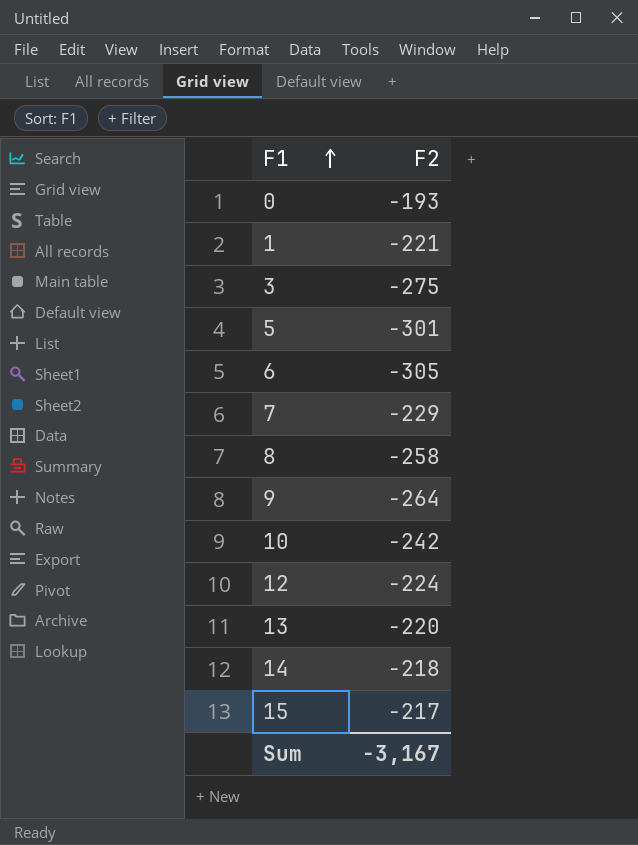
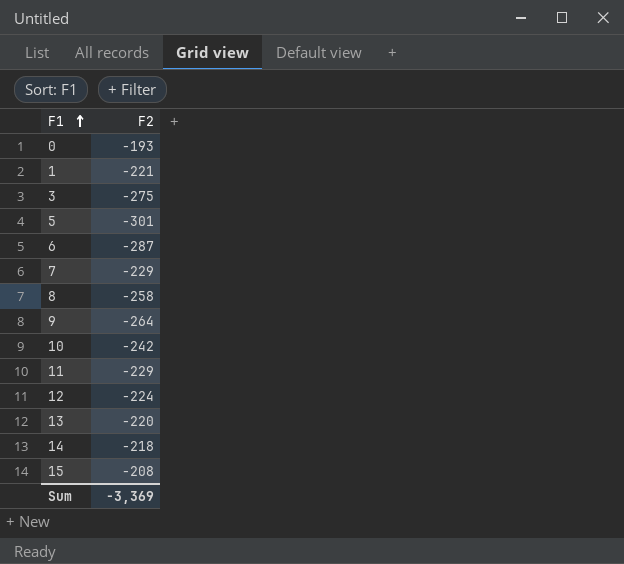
6 | F2: -305 -> -287
row 11: none -> -229
15 | F2: -217 -> -208
Sum | F2: -3,167 -> -3,369

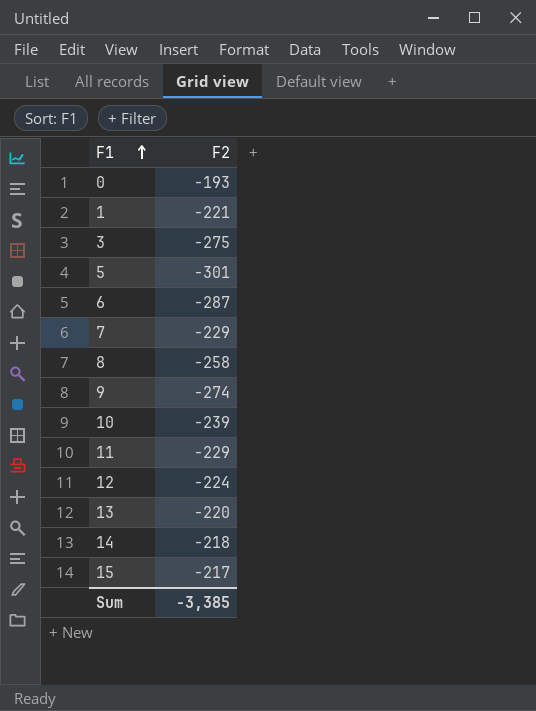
9 | F2: -264 -> -274
10 | F2: -242 -> -239
15 | F2: -208 -> -217
Sum | F2: -3,369 -> -3,385

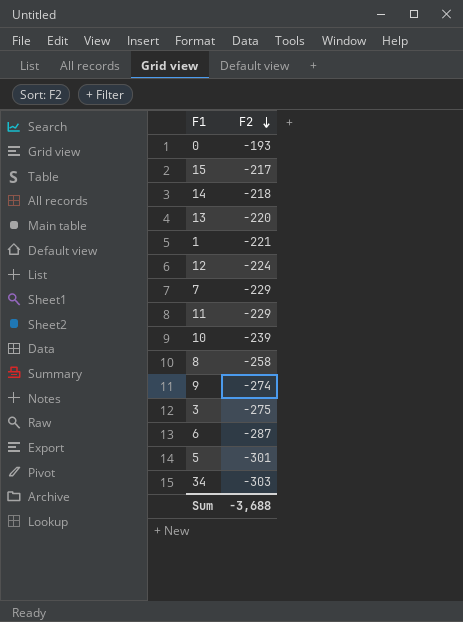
row order: F1 ascending -> F2 descending
row 34: none -> -303
Sum | F2: -3,385 -> -3,688

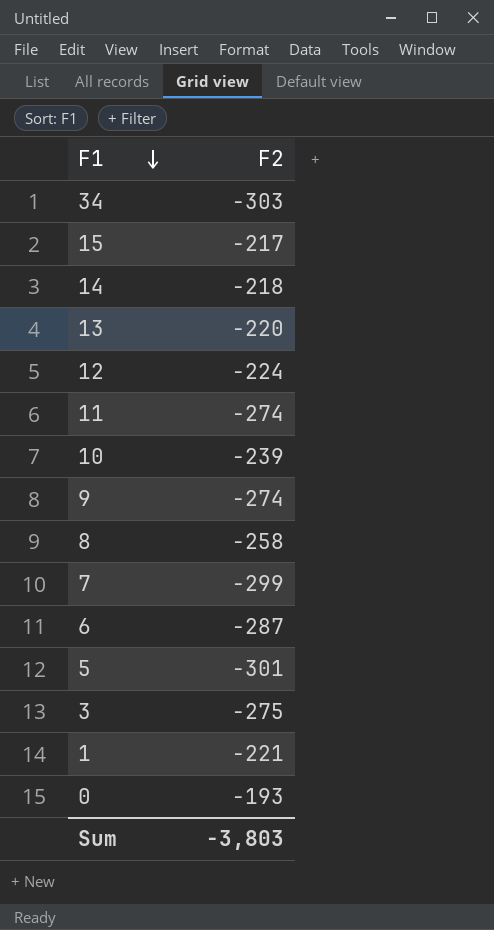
row order: F2 descending -> F1 descending
11 | F2: -229 -> -274
7 | F2: -229 -> -299
Sum | F2: -3,688 -> -3,803

